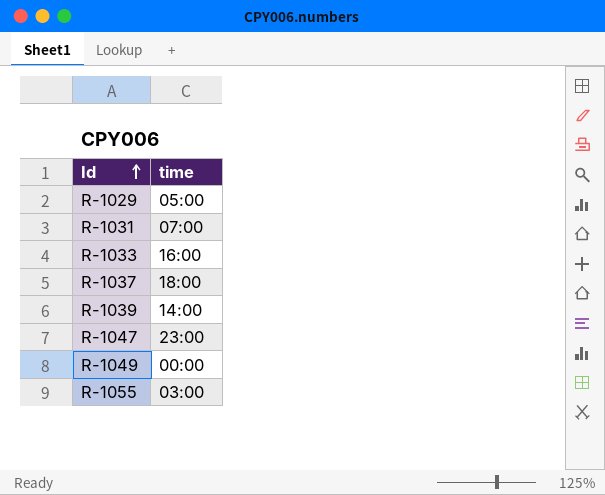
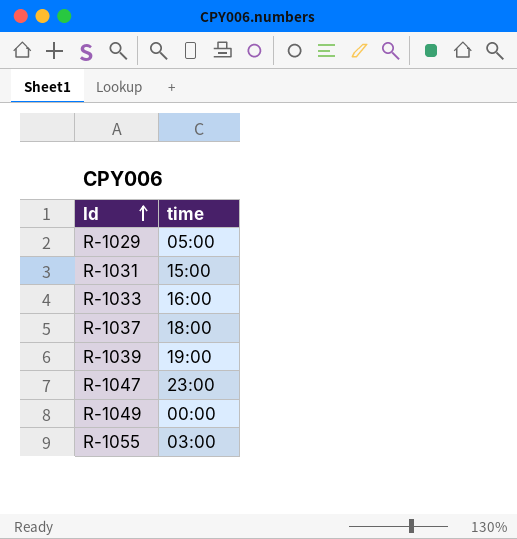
R-1031 | time: 07:00 -> 15:00
R-1039 | time: 14:00 -> 19:00

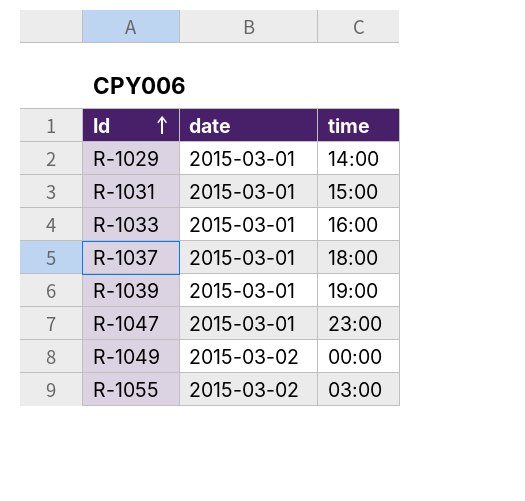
column date | position: none -> 2
R-1029 | time: 05:00 -> 14:00

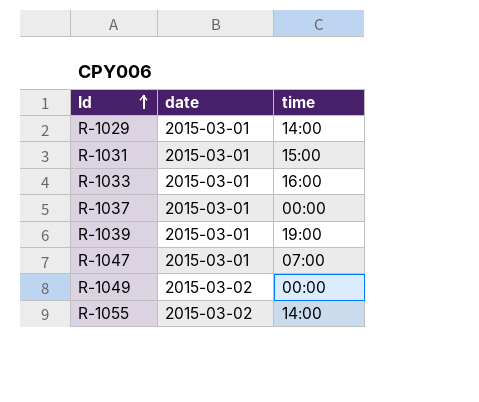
R-1037 | time: 18:00 -> 00:00
R-1047 | time: 23:00 -> 07:00
R-1055 | time: 03:00 -> 14:00

